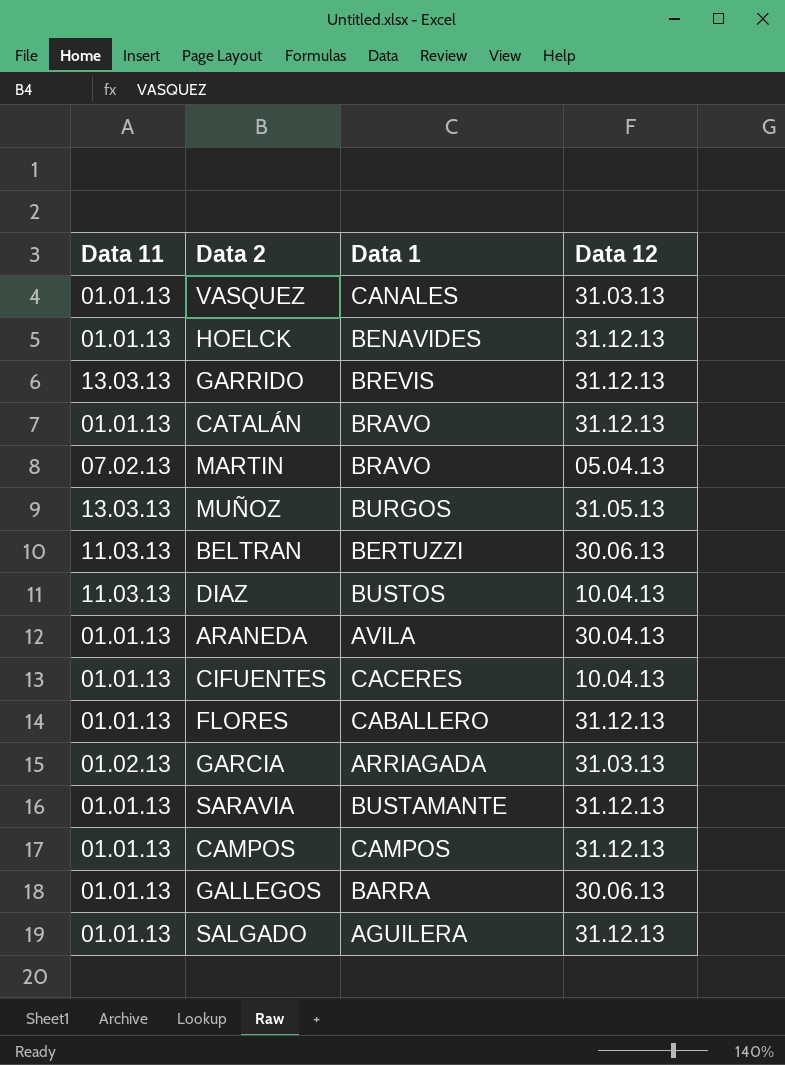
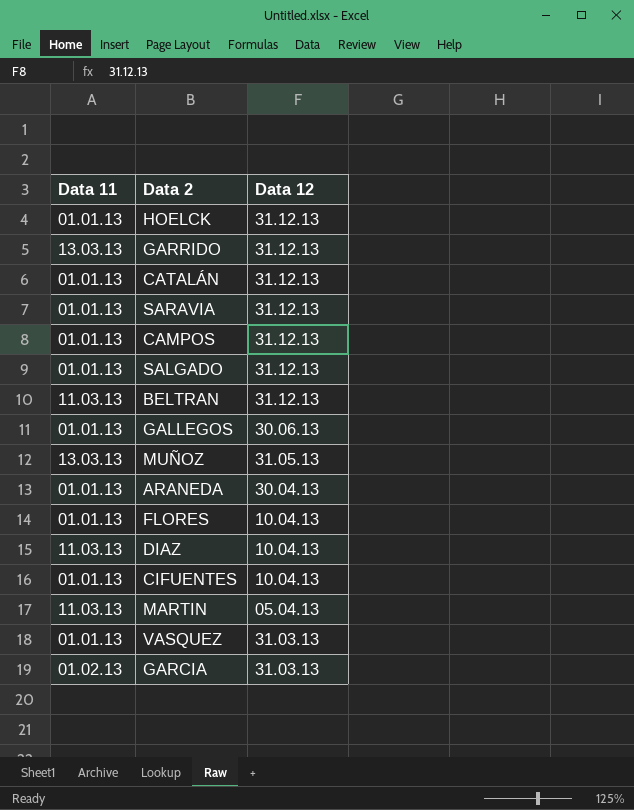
row order: none -> Data 12 descending
column Data 1 | position: 3 -> none
BELTRAN | Data 12: 30.06.13 -> 31.12.13
FLORES | Data 12: 31.12.13 -> 10.04.13
MARTIN | Data 11: 07.02.13 -> 11.03.13

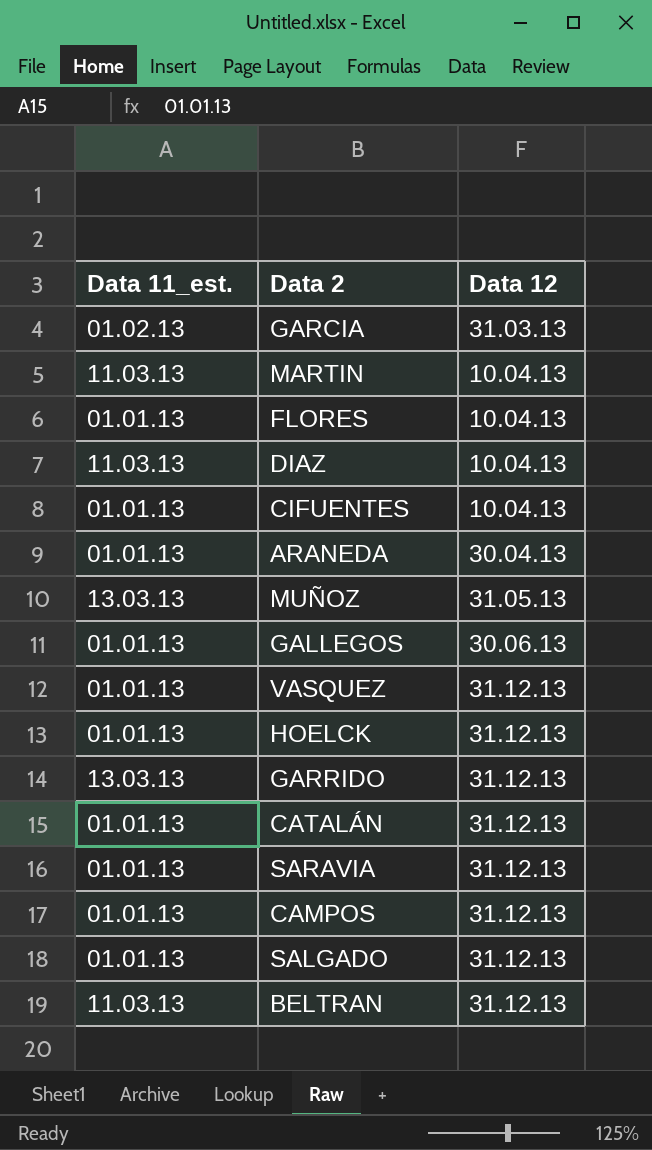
row order: Data 12 descending -> Data 12 ascending
column name: Data 11 -> Data 11_est.
MARTIN | Data 12: 05.04.13 -> 10.04.13
VASQUEZ | Data 12: 31.03.13 -> 31.12.13

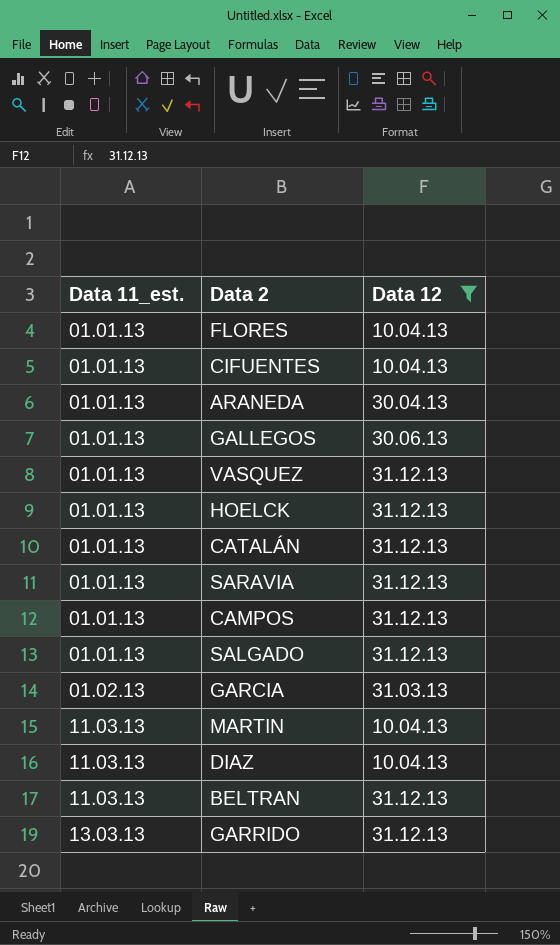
filter: none -> Data 12 != 31.05.13
row order: Data 12 ascending -> Data 11_est. ascending

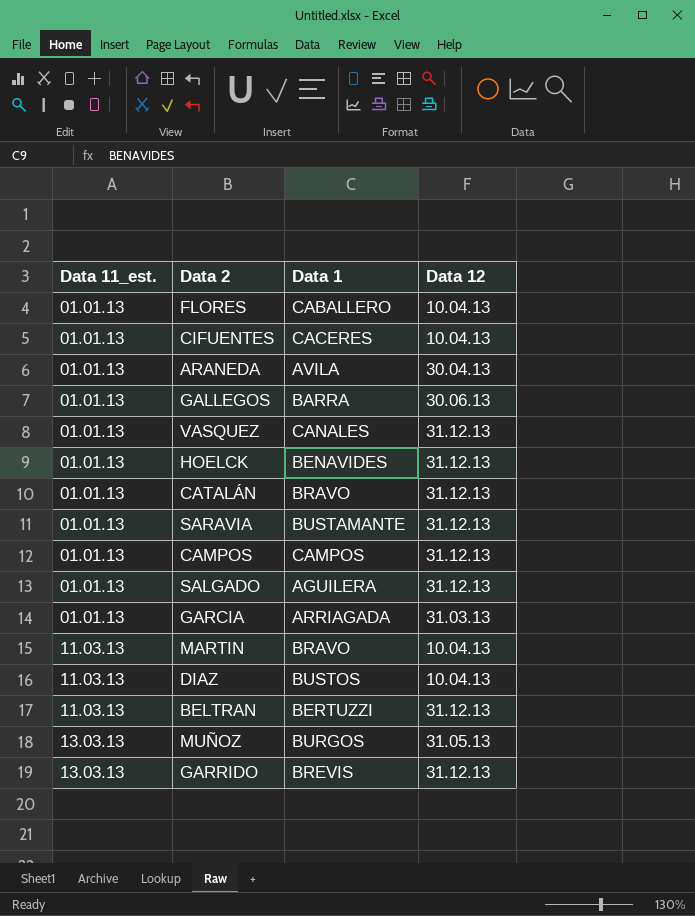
filter: Data 12 != 31.05.13 -> none
column Data 1 | position: none -> 3
GARCIA | Data 11_est.: 01.02.13 -> 01.01.13

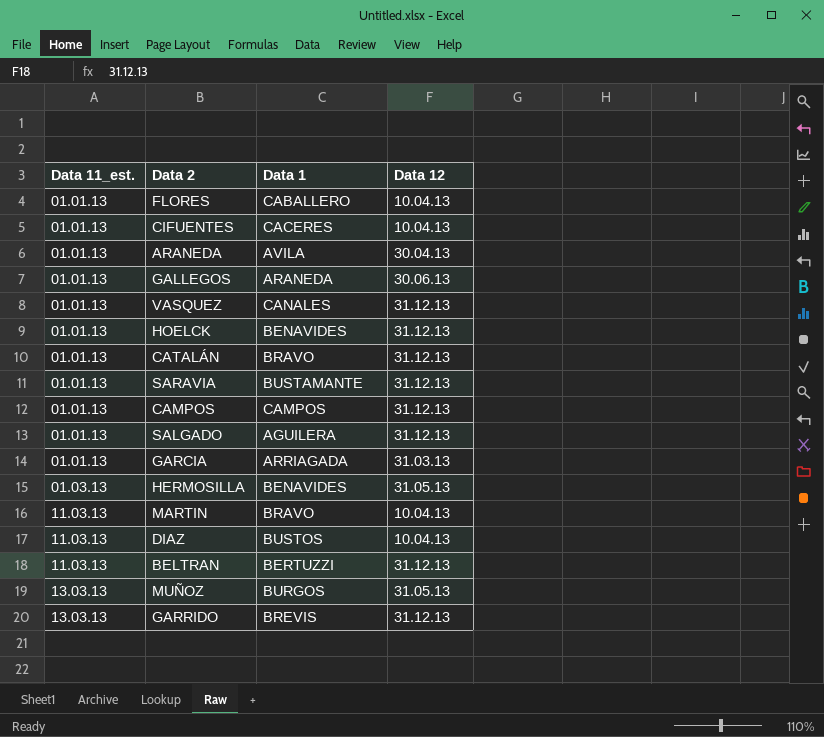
GALLEGOS | Data 1: BARRA -> ARANEDA
row HERMOSILLA: none -> 01.03.13 | BENAVIDES | 31.05.13

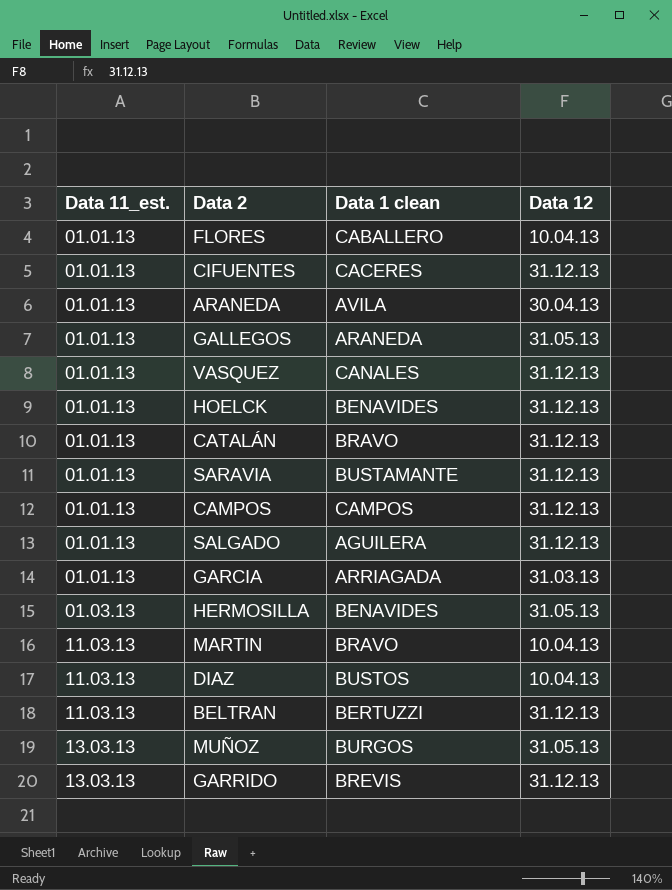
column name: Data 1 -> Data 1 clean
CIFUENTES | Data 12: 10.04.13 -> 31.12.13
GALLEGOS | Data 12: 30.06.13 -> 31.05.13

